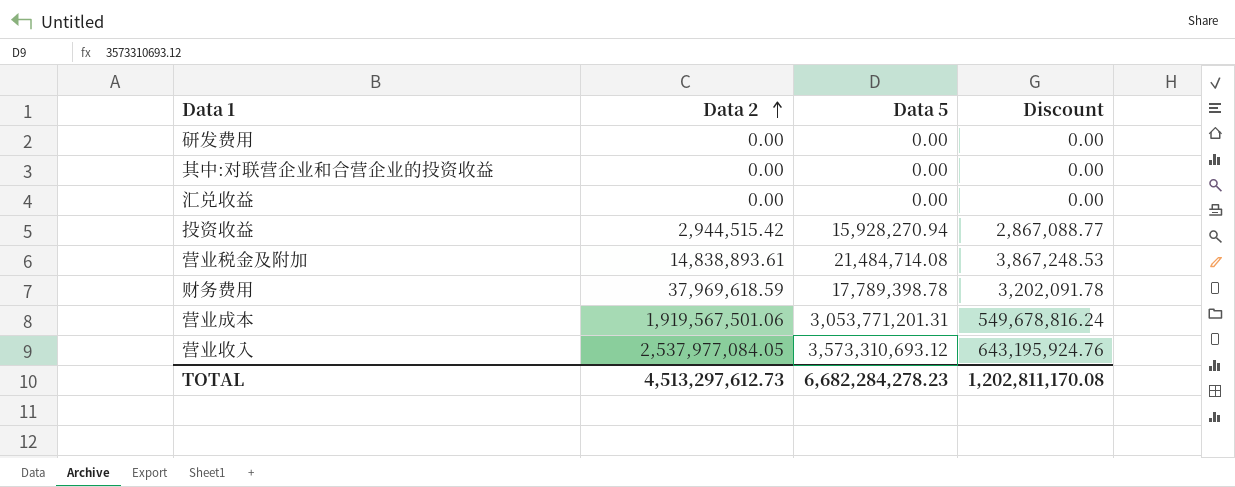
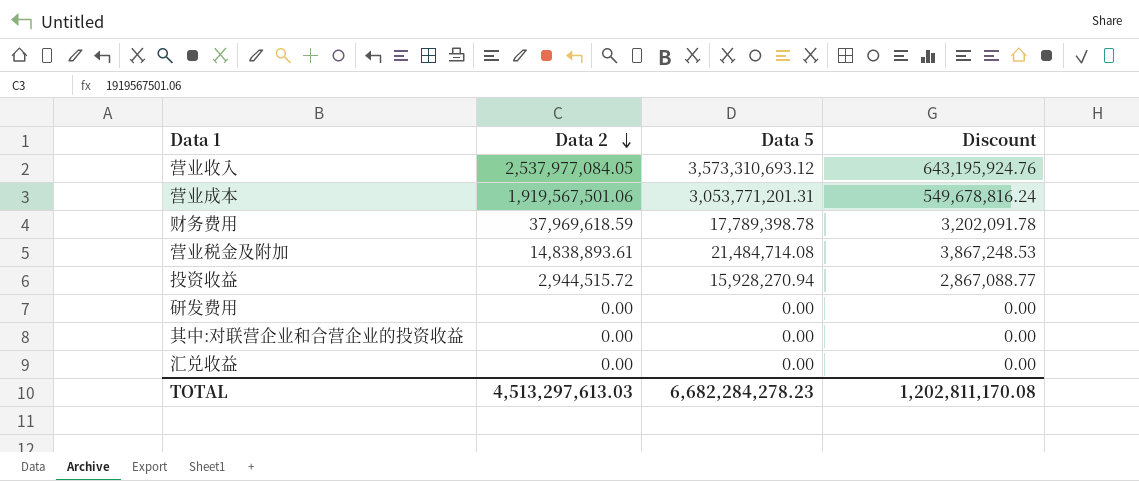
row order: Data 2 ascending -> Data 2 descending
投资收益 | Data 2: 2,944,515.42 -> 2,944,515.72
TOTAL | Data 2: 4,513,297,612.73 -> 4,513,297,613.03

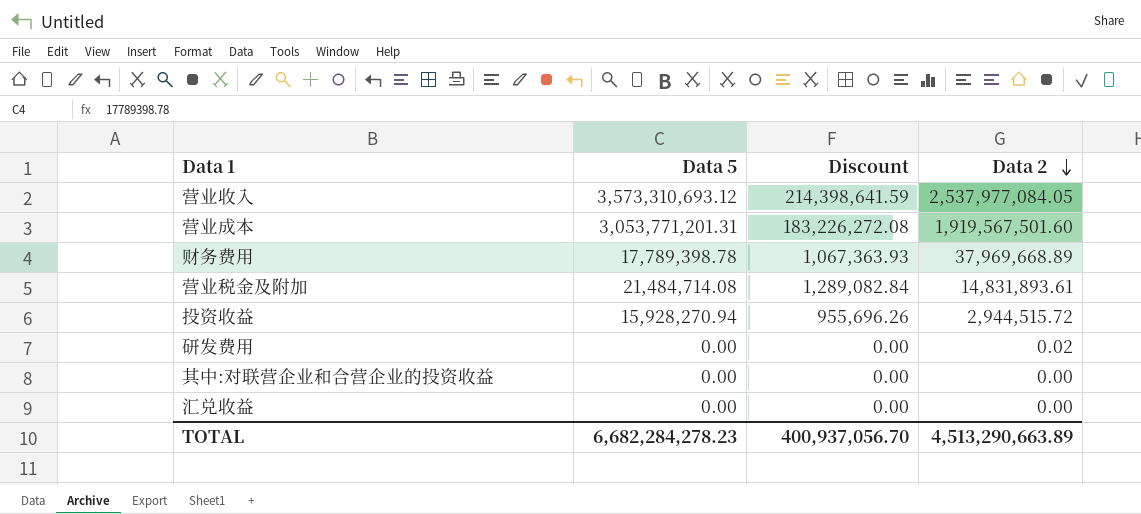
column Discount | formula: [Data 5] * 0.18 -> [Data 5] * 0.06
column Data 2 | position: 2 -> 4
营业成本 | Data 2: 1,919,567,501.06 -> 1,919,567,501.60
财务费用 | Data 2: 37,969,618.59 -> 37,969,668.89
营业税金及附加 | Data 2: 14,838,893.61 -> 14,831,893.61
研发费用 | Data 2: 0.00 -> 0.02
TOTAL | Discount: 1,202,811,170.08 -> 400,937,056.70
TOTAL | Data 2: 4,513,297,613.03 -> 4,513,290,663.89

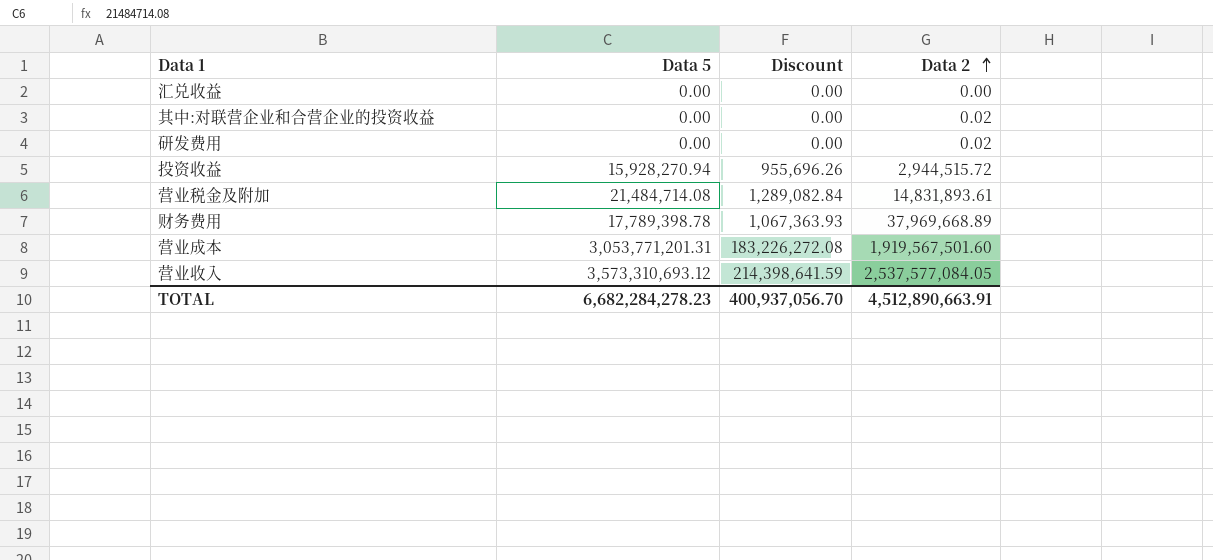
row order: Data 2 descending -> Data 2 ascending
其中:对联营企业和合营企业的投资收益 | Data 2: 0.00 -> 0.02
营业收入 | Data 2: 2,537,977,084.05 -> 2,537,577,084.05
TOTAL | Data 2: 4,513,290,663.89 -> 4,512,890,663.91

